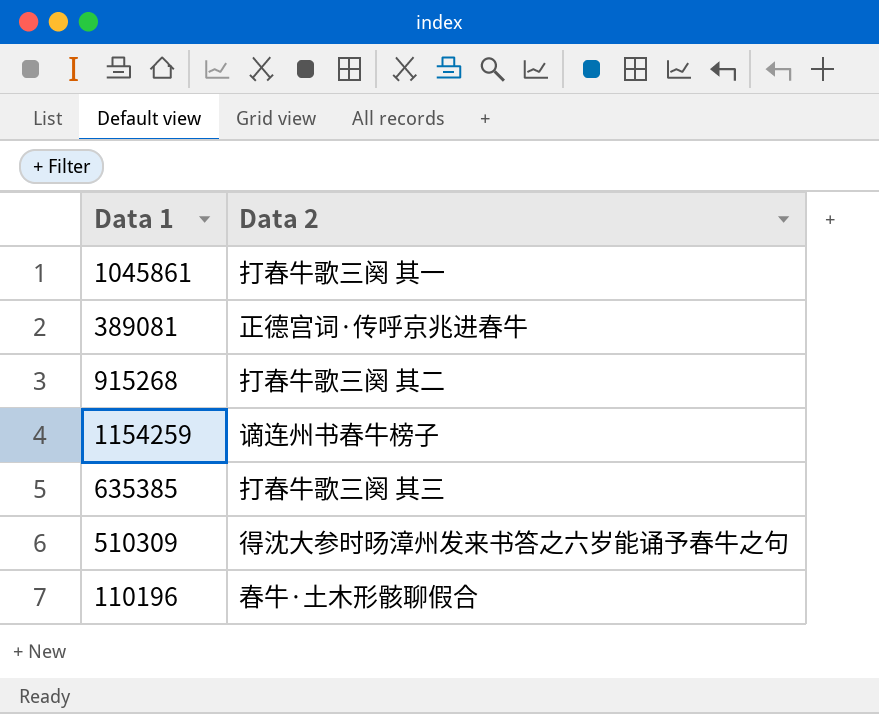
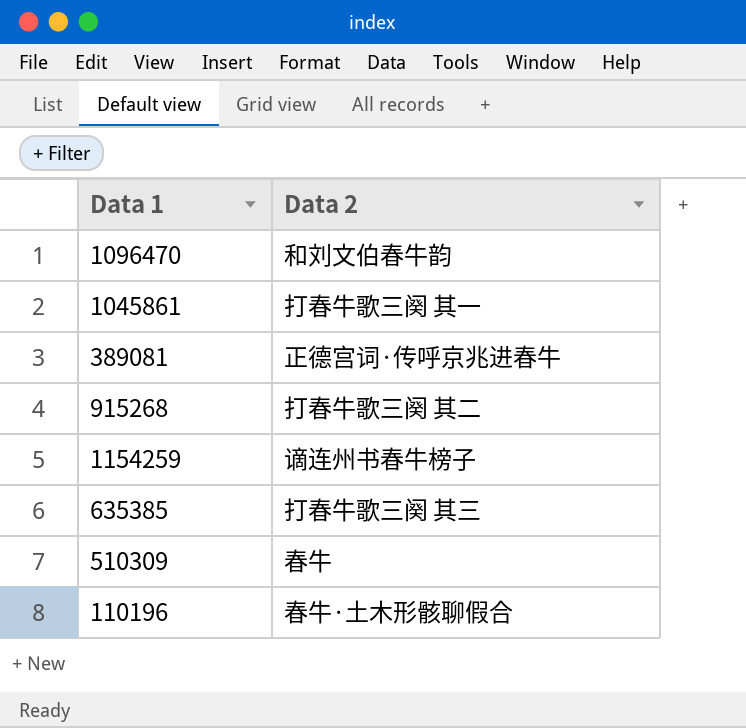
row 1096470: none -> 和刘文伯春牛韵
510309 | Data 2: 得沈大参时旸漳州发来书答之六岁能诵予春牛之句 -> 春牛

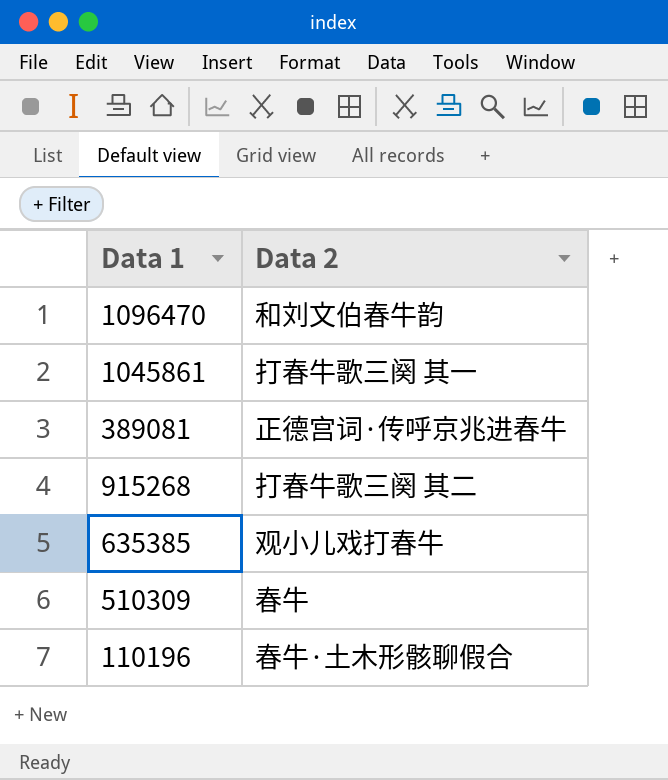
row 1154259: 谪连州书春牛榜子 -> none
635385 | Data 2: 打春牛歌三阕 其三 -> 观小儿戏打春牛

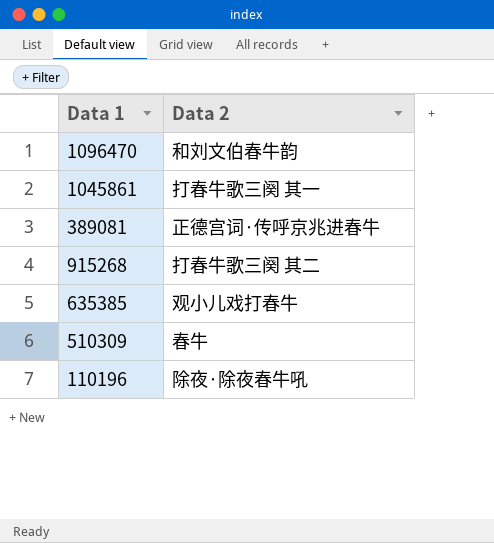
110196 | Data 2: 春牛·土木形骸聊假合 -> 除夜·除夜春牛吼

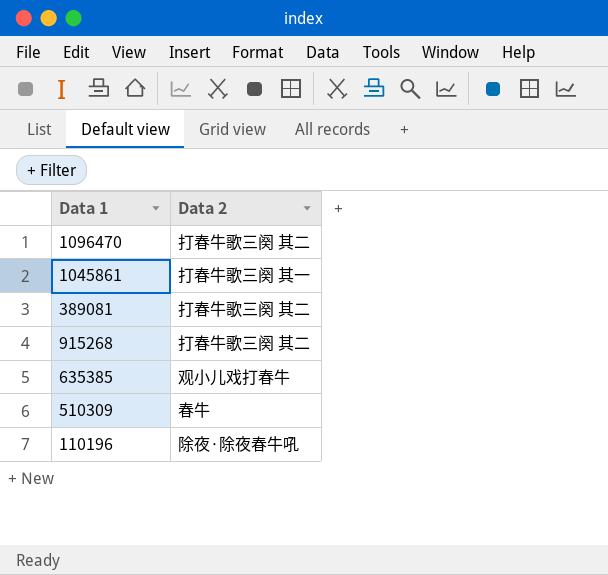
1096470 | Data 2: 和刘文伯春牛韵 -> 打春牛歌三阕 其二
389081 | Data 2: 正德宫词·传呼京兆进春牛 -> 打春牛歌三阕 其二

